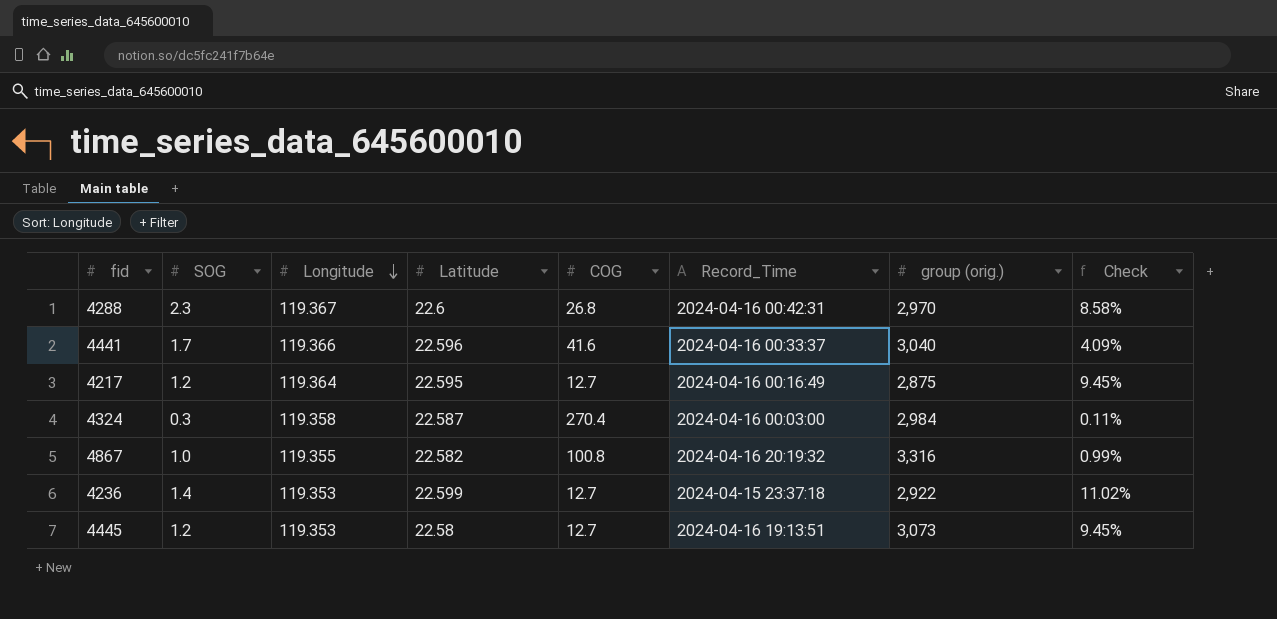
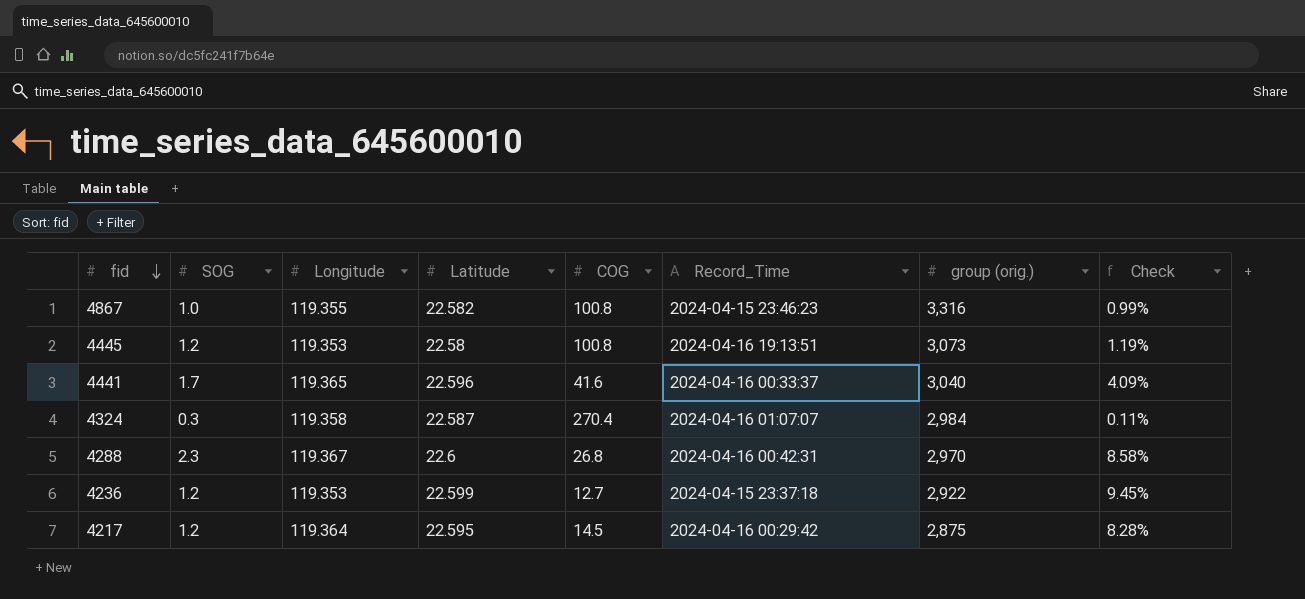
row order: Longitude descending -> fid descending
4867 | Record_Time: 2024-04-16 20:19:32 -> 2024-04-15 23:46:23
4445 | COG: 12.7 -> 100.8
4445 | Check: 9.45% -> 1.19%
4441 | Longitude: 119.366 -> 119.365
4324 | Record_Time: 2024-04-16 00:03:00 -> 2024-04-16 01:07:07
4236 | SOG: 1.4 -> 1.2
4236 | Check: 11.02% -> 9.45%
4217 | COG: 12.7 -> 14.5
4217 | Record_Time: 2024-04-16 00:16:49 -> 2024-04-16 00:29:42
4217 | Check: 9.45% -> 8.28%

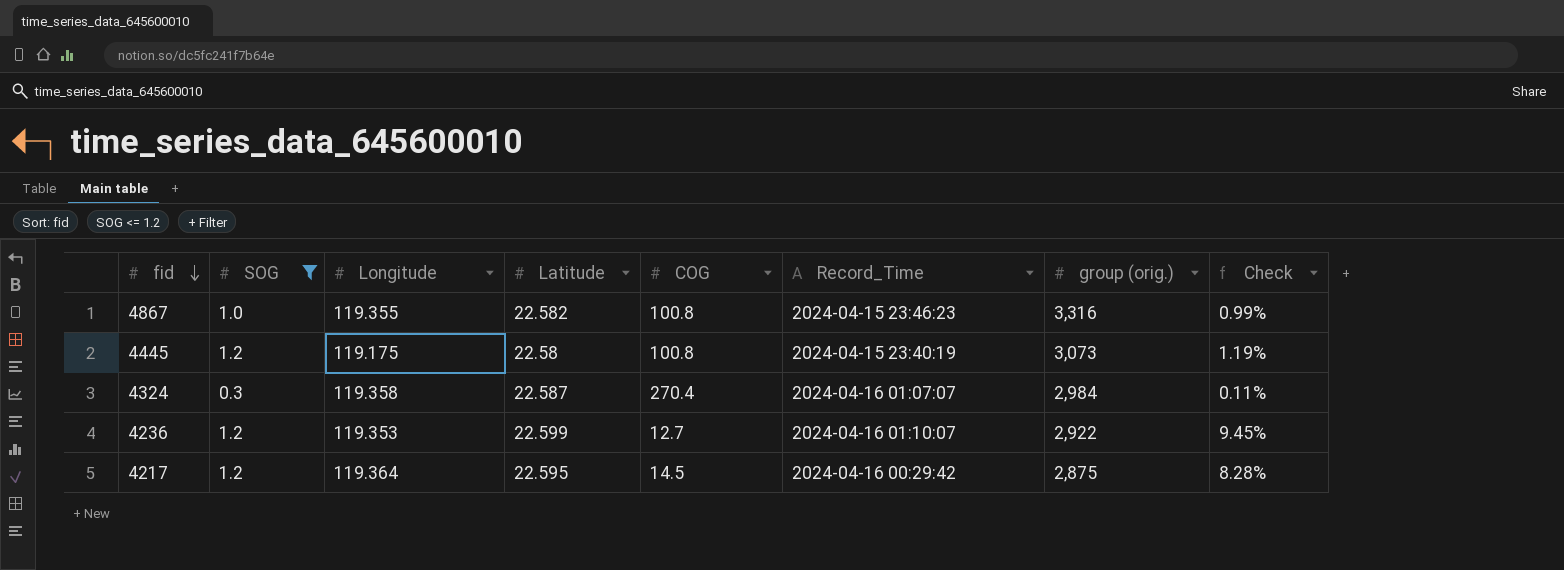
filter: none -> SOG <= 1.2
4445 | Longitude: 119.353 -> 119.175
4445 | Record_Time: 2024-04-16 19:13:51 -> 2024-04-15 23:40:19
4236 | Record_Time: 2024-04-15 23:37:18 -> 2024-04-16 01:10:07

